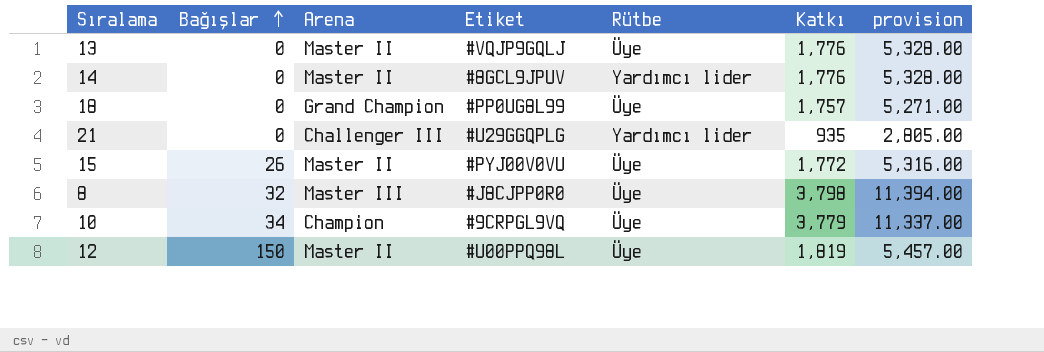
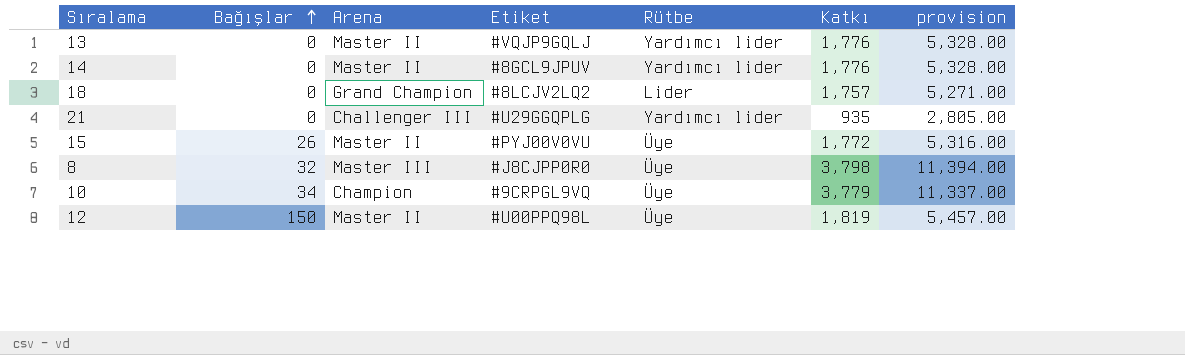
13 | Rütbe: Üye -> Yardımcı lider
18 | Etiket: #PP0UG8L99 -> #8LCJV2LQ2
18 | Rütbe: Üye -> Lider

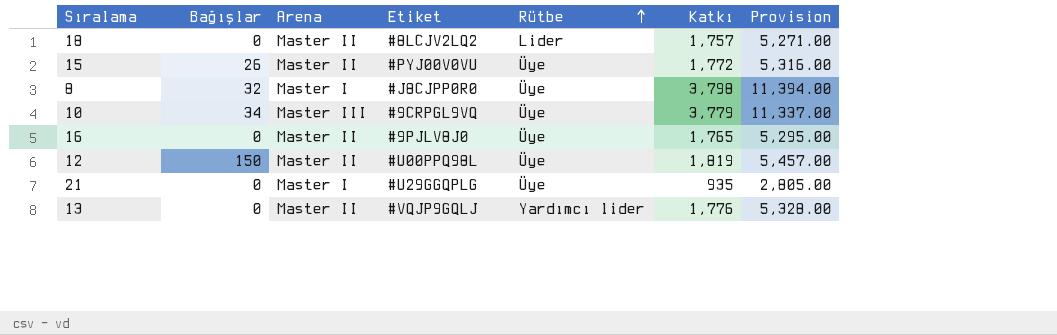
row order: Bağışlar ascending -> Rütbe ascending
column name: provision -> Provision
row 14: 0 | Master II | #8GCL9JPUV | Yardımcı lider | 1,776 | 5,328.00 -> none
18 | Arena: Grand Champion -> Master II
8 | Arena: Master III -> Master I
10 | Arena: Champion -> Master III
row 16: none -> 0 | Master II | #9PJLV8J0 | Üye | 1,765 | 5,295.00
21 | Arena: Challenger III -> Master I
21 | Rütbe: Yardımcı lider -> Üye

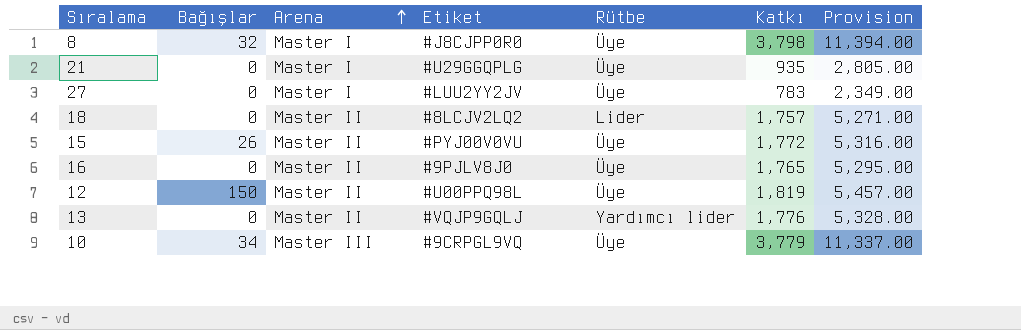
row order: Rütbe ascending -> Arena ascending
row 27: none -> 0 | Master I | #LUU2YY2JV | Üye | 783 | 2,349.00

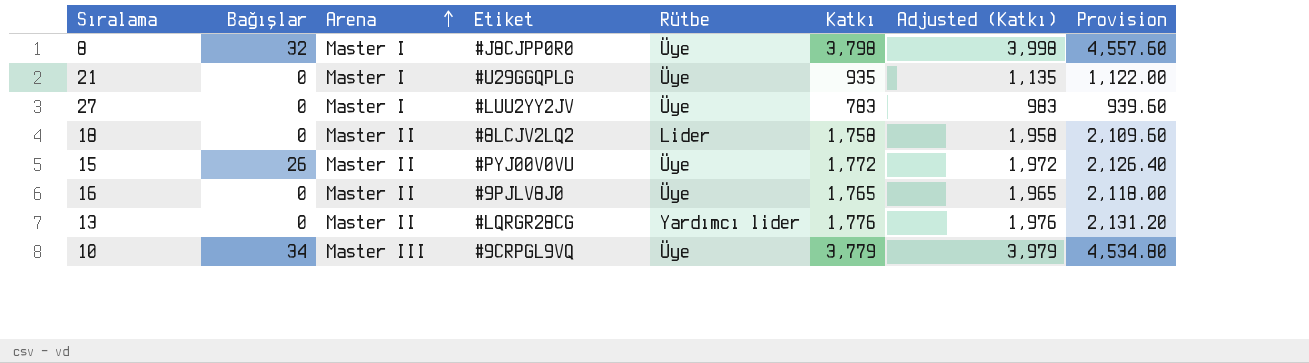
column Adjusted (Katkı) | formula: none -> [Katkı] + 200
column Provision | formula: [Katkı] * 3 -> [Katkı] * 1.2
row 12: 150 | Master II | #U00PPQ98L | Üye | 1,819 | 5,457.00 -> none
18 | Katkı: 1,757 -> 1,758
13 | Etiket: #VQJP9GQLJ -> #LQRGR28CG

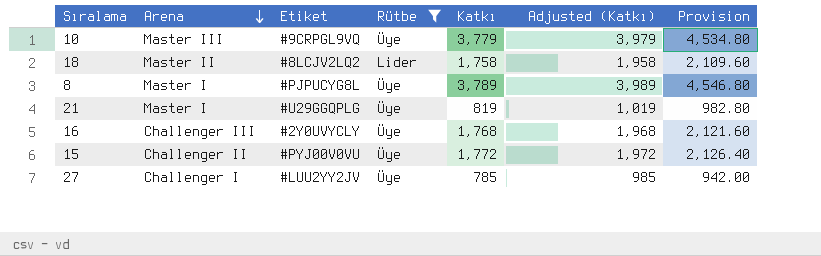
filter: none -> Rütbe != Yardımcı lider
row order: Arena ascending -> Arena descending
column Bağışlar | position: 2 -> none
8 | Etiket: #J8CJPP0R0 -> #PJPUCYG8L
8 | Katkı: 3,798 -> 3,789
8 | Adjusted (Katkı): 3,998 -> 3,989
8 | Provision: 4,557.60 -> 4,546.80
21 | Katkı: 935 -> 819
21 | Adjusted (Katkı): 1,135 -> 1,019
21 | Provision: 1,122.00 -> 982.80
16 | Arena: Master II -> Challenger III
16 | Etiket: #9PJLV8J0 -> #2Y0UVYCLY
16 | Katkı: 1,765 -> 1,768
16 | Adjusted (Katkı): 1,965 -> 1,968
16 | Provision: 2,118.00 -> 2,121.60
15 | Arena: Master II -> Challenger II
27 | Arena: Master I -> Challenger I
27 | Katkı: 783 -> 785
27 | Adjusted (Katkı): 983 -> 985
27 | Provision: 939.60 -> 942.00

